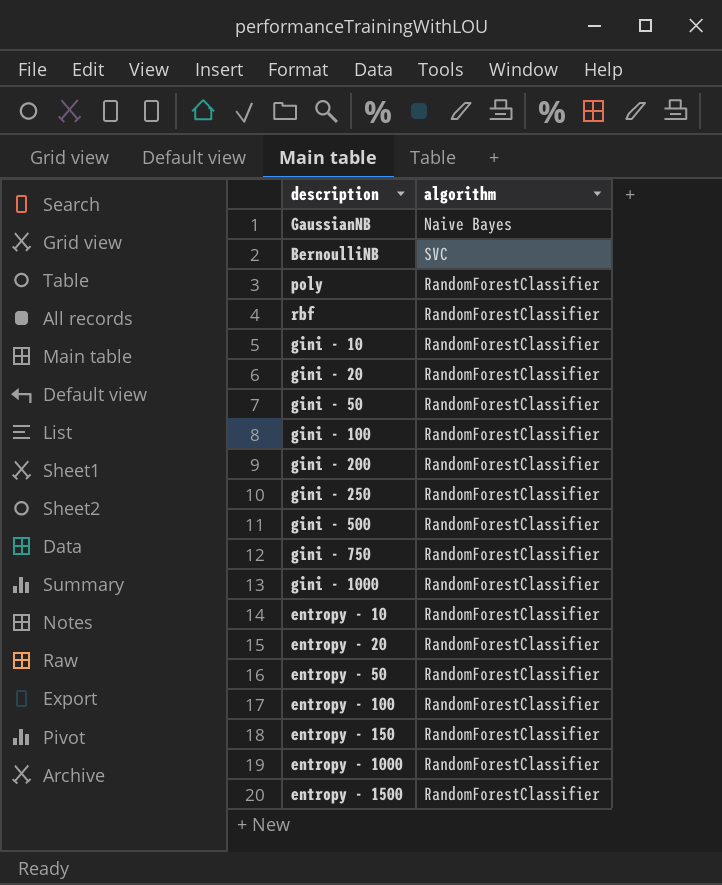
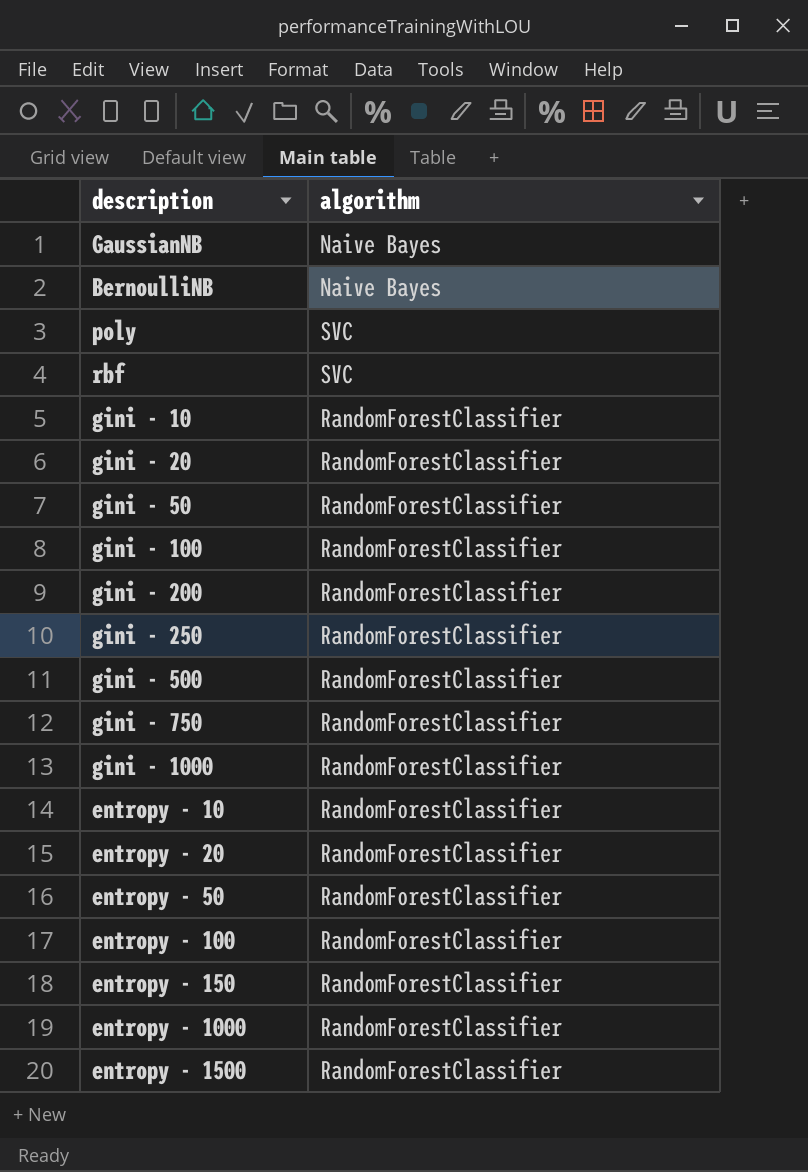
BernoulliNB | algorithm: SVC -> Naive Bayes
poly | algorithm: RandomForestClassifier -> SVC
rbf | algorithm: RandomForestClassifier -> SVC

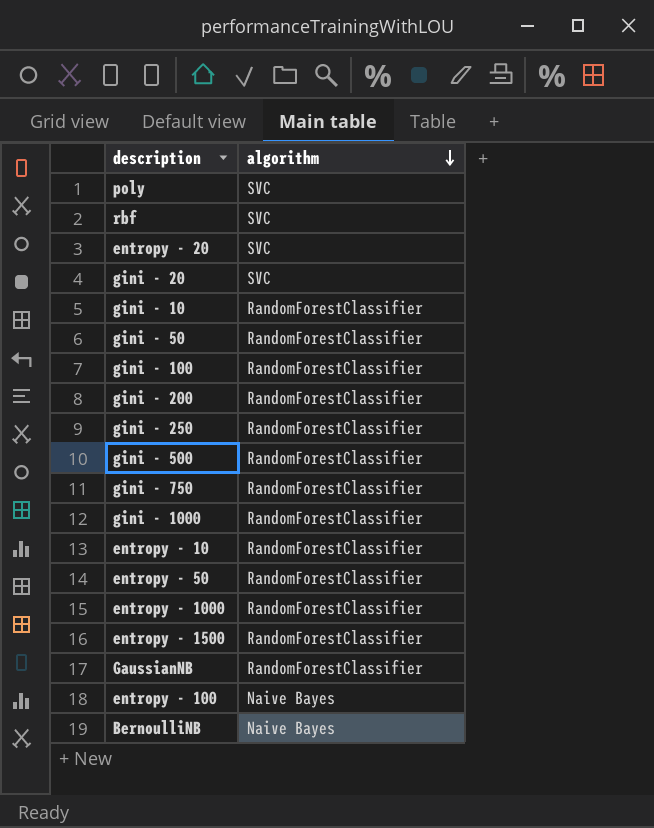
row order: none -> algorithm descending
row entropy - 150: RandomForestClassifier -> none
entropy - 20 | algorithm: RandomForestClassifier -> SVC
gini - 20 | algorithm: RandomForestClassifier -> SVC
GaussianNB | algorithm: Naive Bayes -> RandomForestClassifier
entropy - 100 | algorithm: RandomForestClassifier -> Naive Bayes

